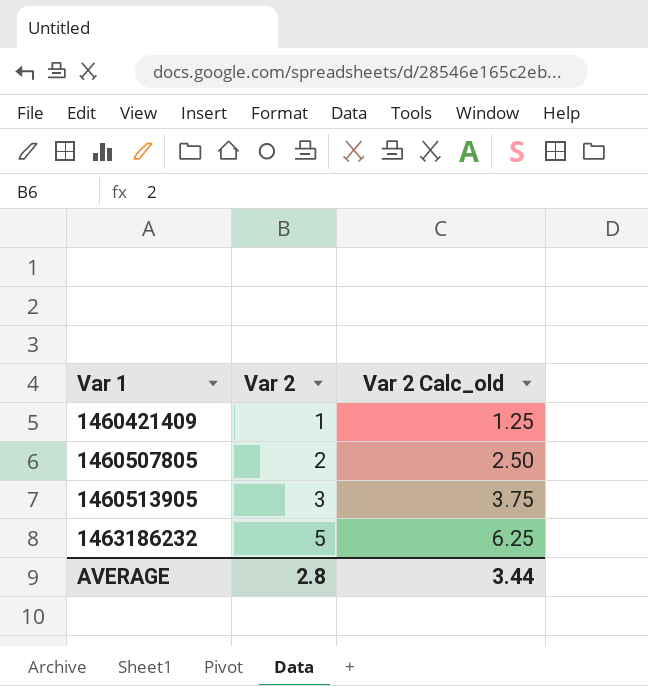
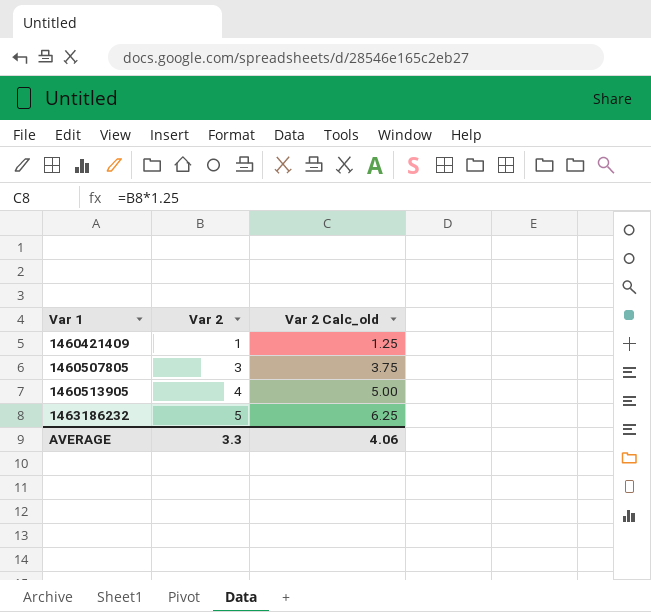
1460507805 | Var 2: 2 -> 3
1460507805 | Var 2 Calc_old: 2.50 -> 3.75
1460513905 | Var 2: 3 -> 4
1460513905 | Var 2 Calc_old: 3.75 -> 5.00
AVERAGE | Var 2: 2.8 -> 3.3
AVERAGE | Var 2 Calc_old: 3.44 -> 4.06

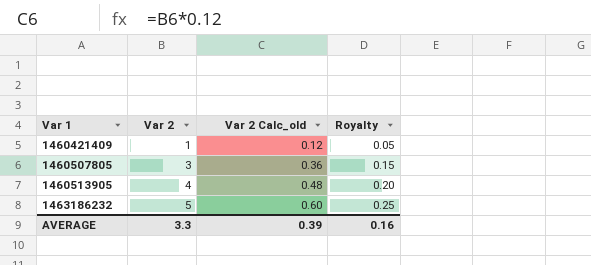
column Var 2 Calc_old | formula: [Var 2] * 1.25 -> [Var 2] * 0.12
column Royalty | formula: none -> [Var 2] * 0.05
AVERAGE | Var 2 Calc_old: 4.06 -> 0.39

